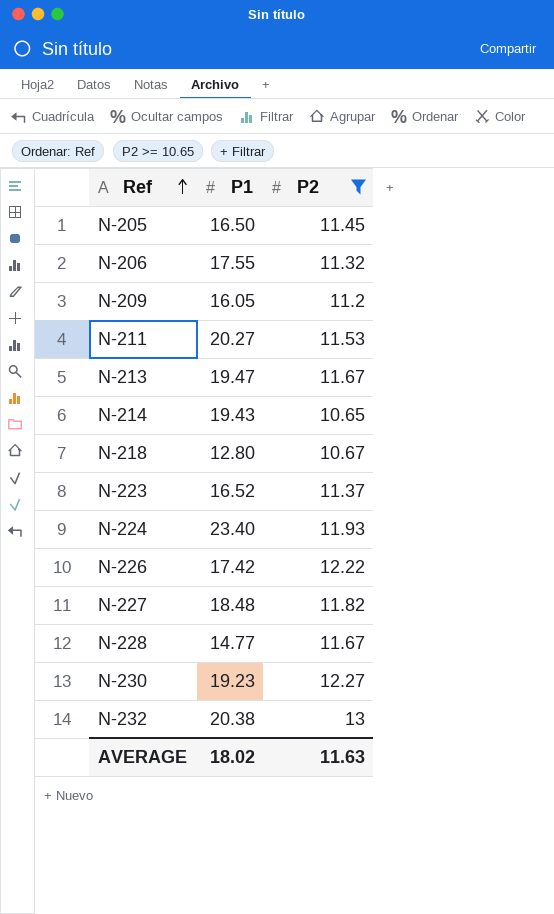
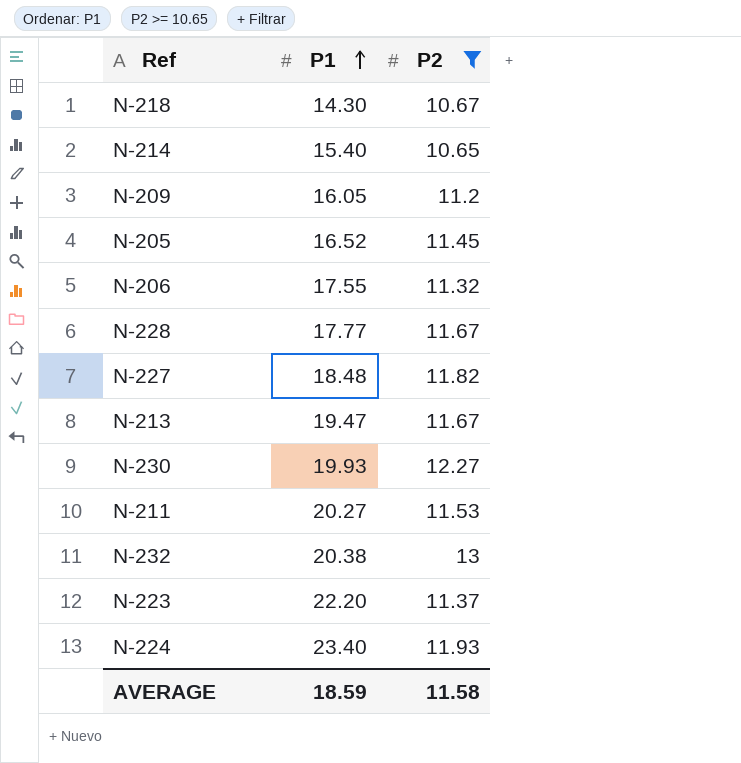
row order: Ref ascending -> P1 ascending
row N-226: 17.42 | 12.22 -> none
N-218 | P1: 12.80 -> 14.30
N-214 | P1: 19.43 -> 15.40
N-205 | P1: 16.50 -> 16.52
N-228 | P1: 14.77 -> 17.77
N-230 | P1: 19.23 -> 19.93
N-223 | P1: 16.52 -> 22.20
AVERAGE | P1: 18.02 -> 18.59
AVERAGE | P2: 11.63 -> 11.58

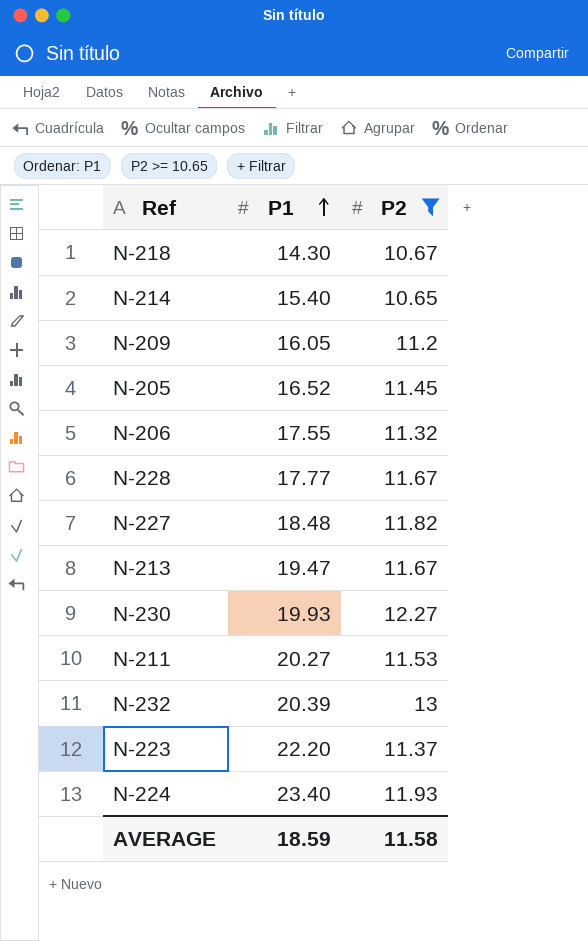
N-232 | P1: 20.38 -> 20.39

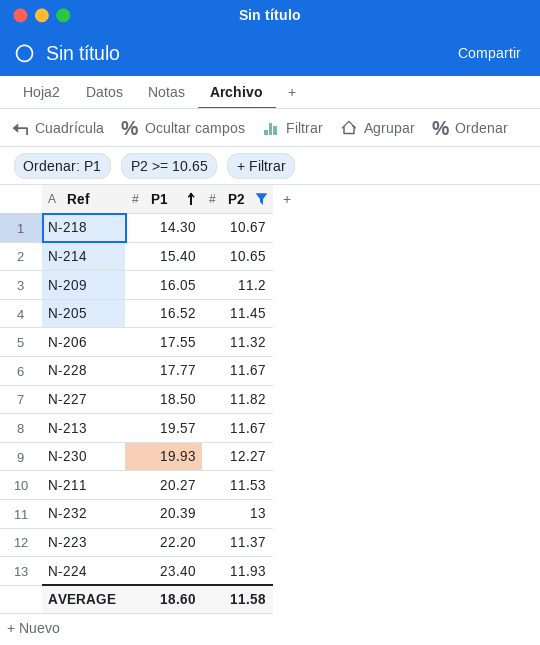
N-227 | P1: 18.48 -> 18.50
N-213 | P1: 19.47 -> 19.57
AVERAGE | P1: 18.59 -> 18.60

